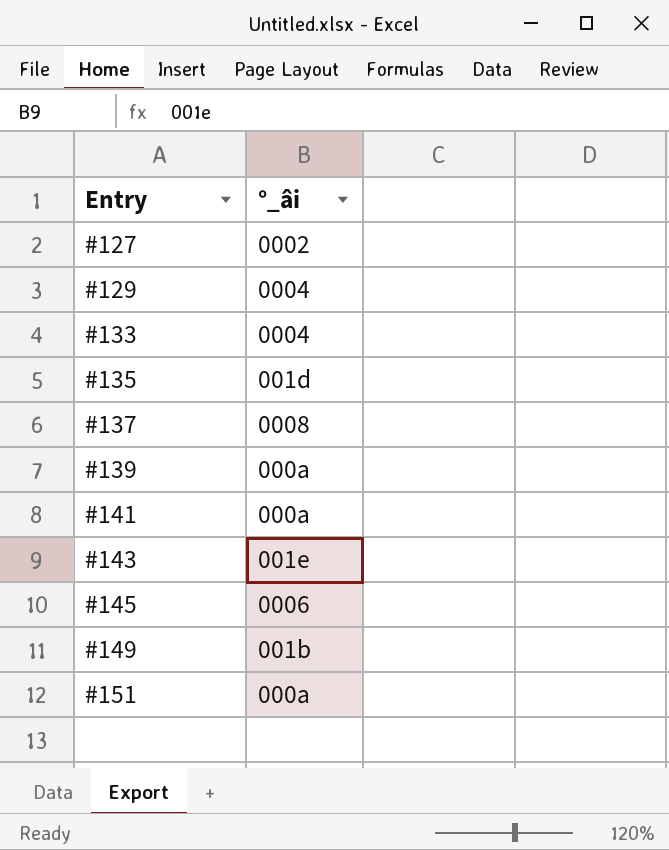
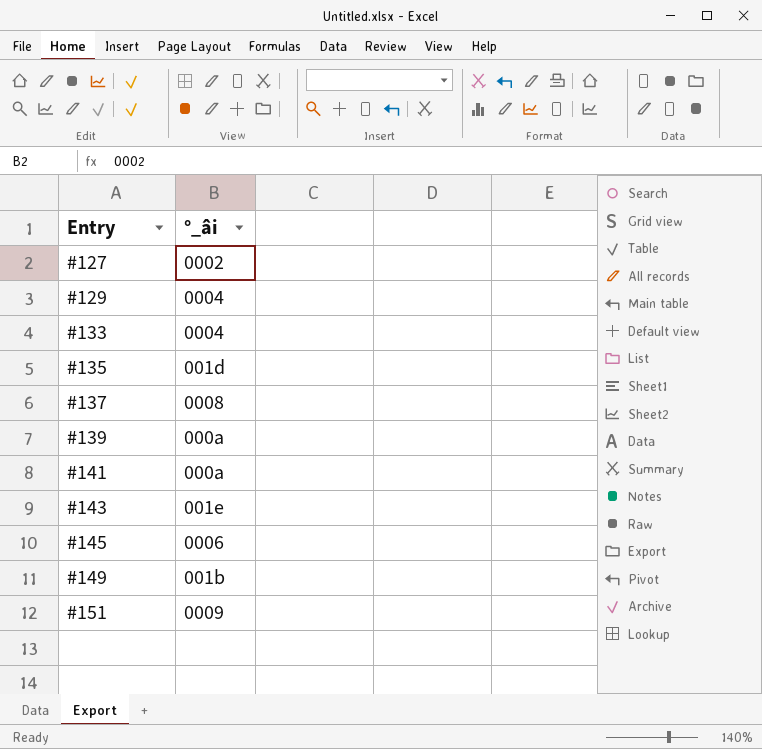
#151 | °_âi: 000a -> 0009

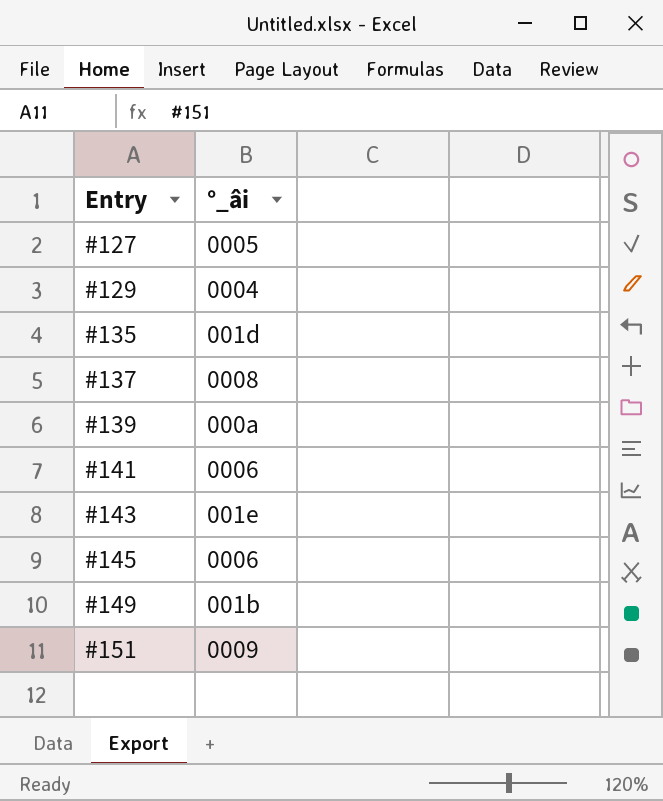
row #133: 0004 -> none
#127 | °_âi: 0002 -> 0005
#141 | °_âi: 000a -> 0006

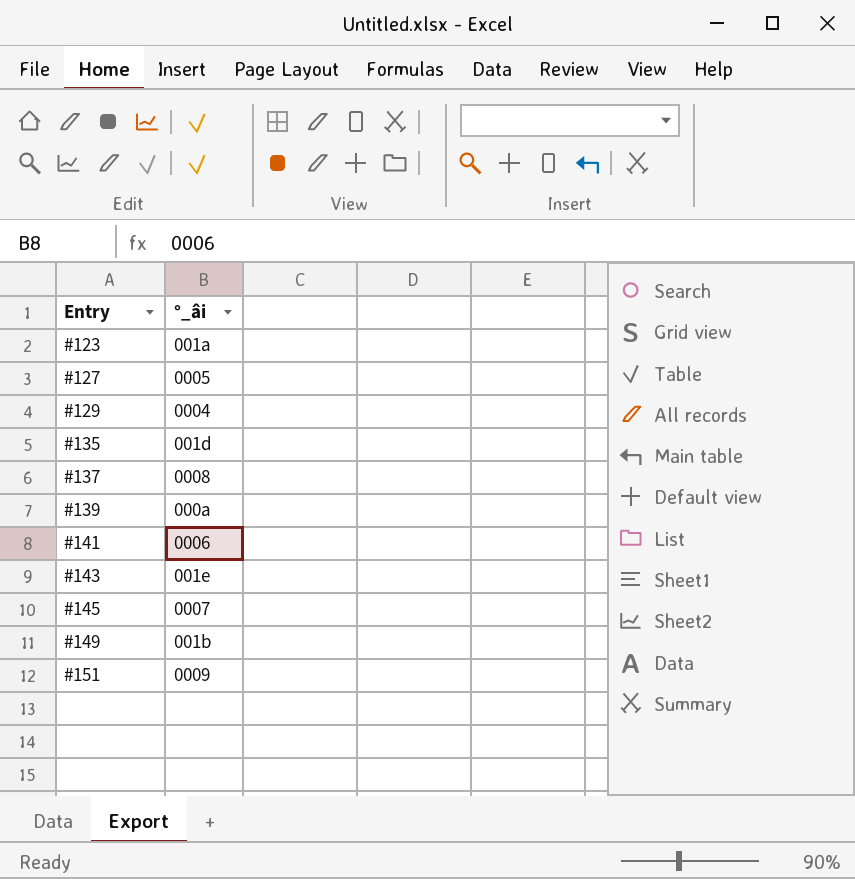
row #123: none -> 001a
#145 | °_âi: 0006 -> 0007

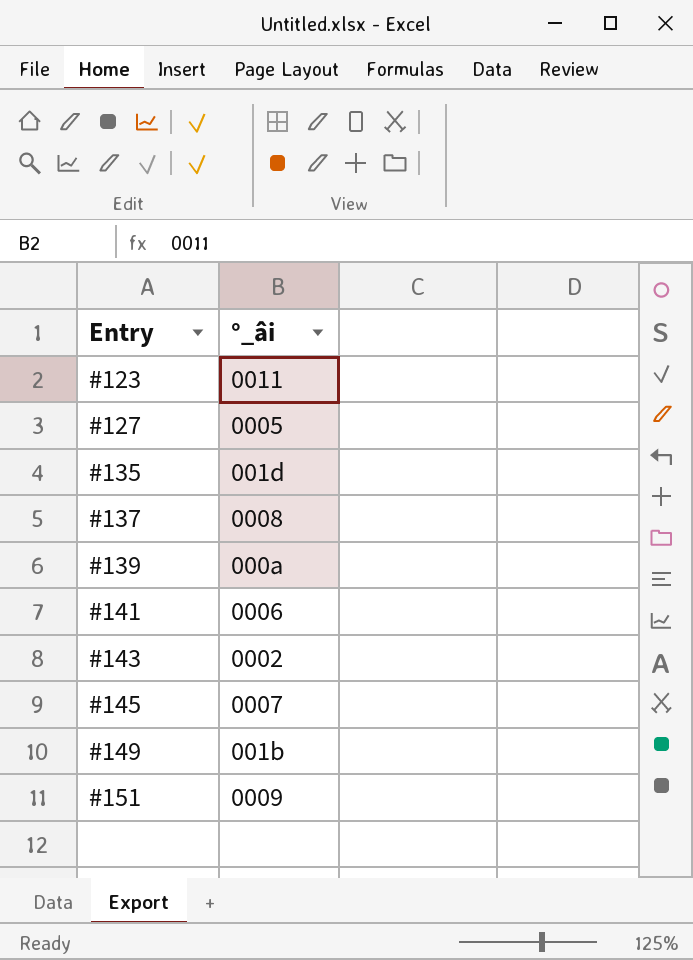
row #129: 0004 -> none
#123 | °_âi: 001a -> 0011
#143 | °_âi: 001e -> 0002

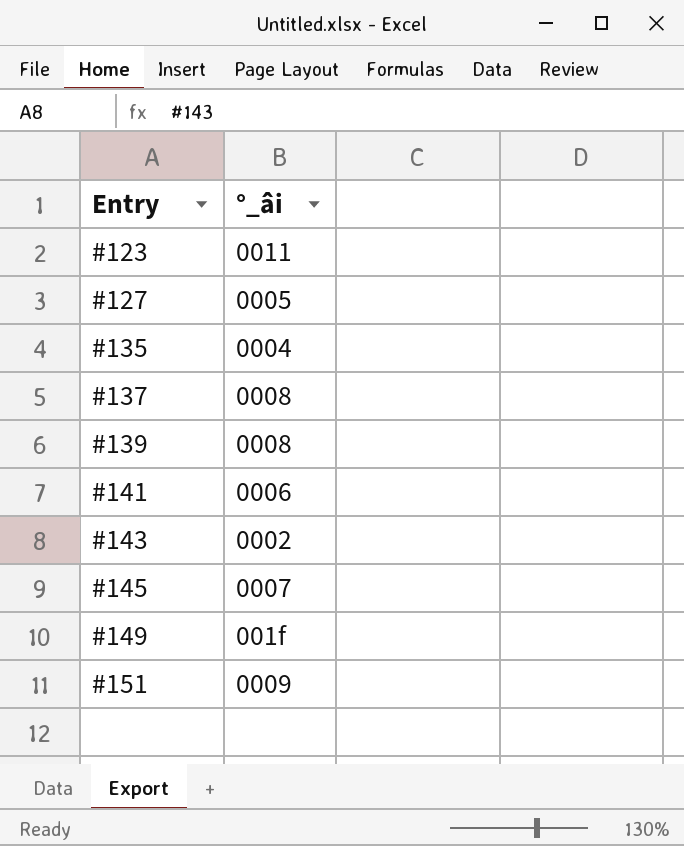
#135 | °_âi: 001d -> 0004
#139 | °_âi: 000a -> 0008
#149 | °_âi: 001b -> 001f

